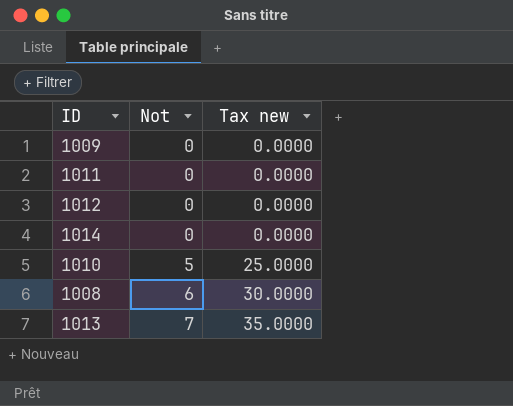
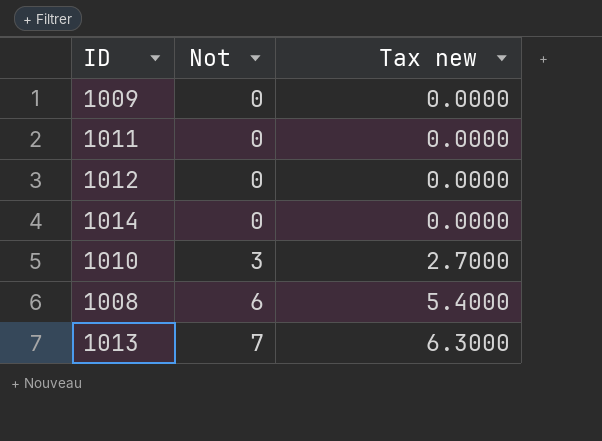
column Tax new | formula: [Not] * 5 -> [Not] * 0.9
1010 | Not: 5 -> 3

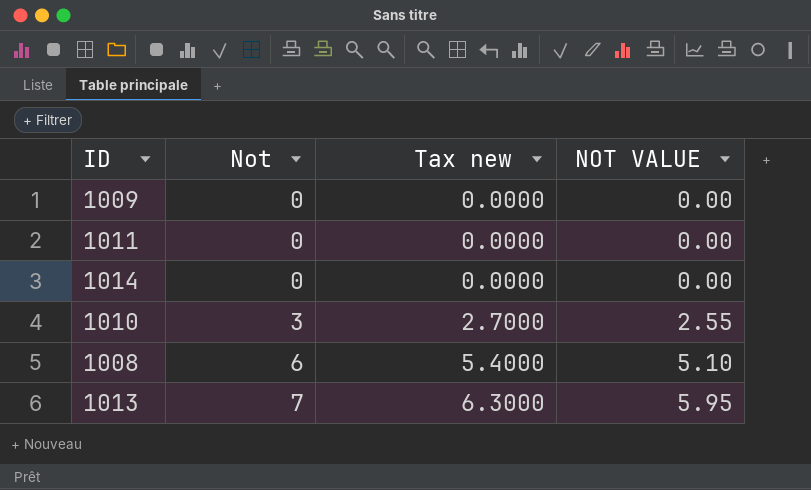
column NOT VALUE | formula: none -> [Not] * 0.85
row 1012: 0 | 0.0000 -> none

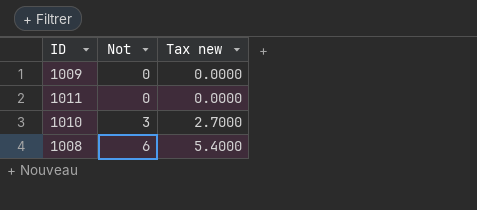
column NOT VALUE | formula: [Not] * 0.85 -> none
row 1014: 0 | 0.0000 | 0.00 -> none
row 1013: 7 | 6.3000 | 5.95 -> none

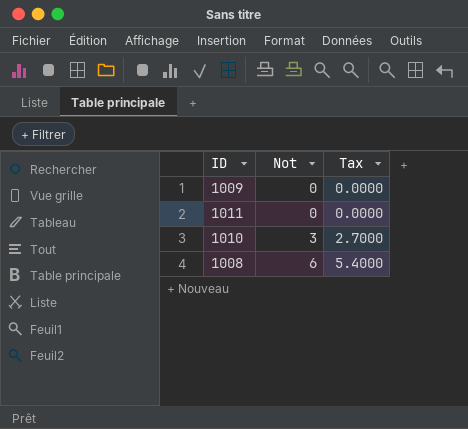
column name: Tax new -> Tax

